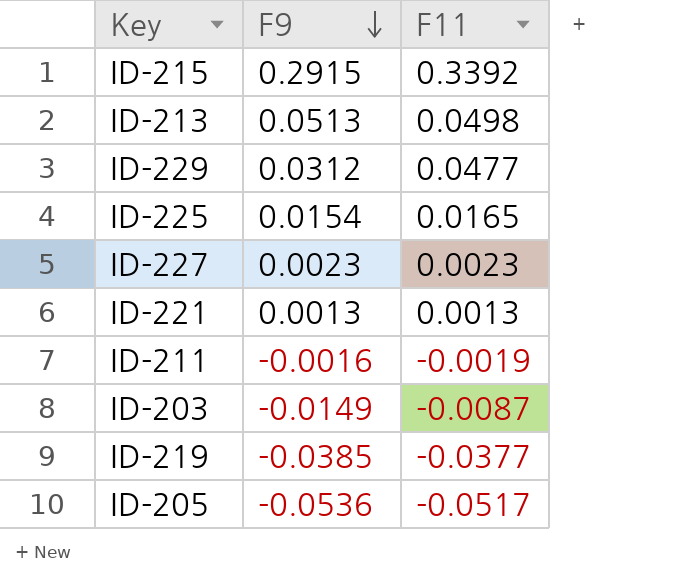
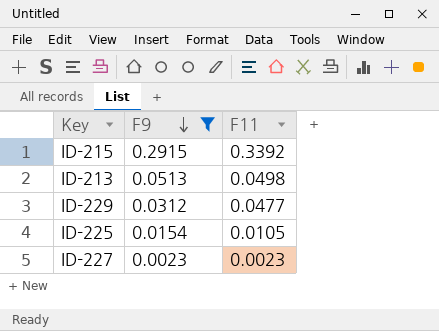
filter: none -> F9 >= 0.0023
ID-225 | F11: 0.0165 -> 0.0105

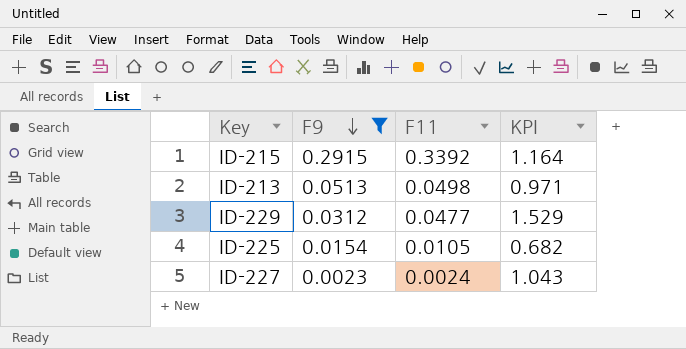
column KPI | formula: none -> [F11] / [F9]
ID-227 | F11: 0.0023 -> 0.0024

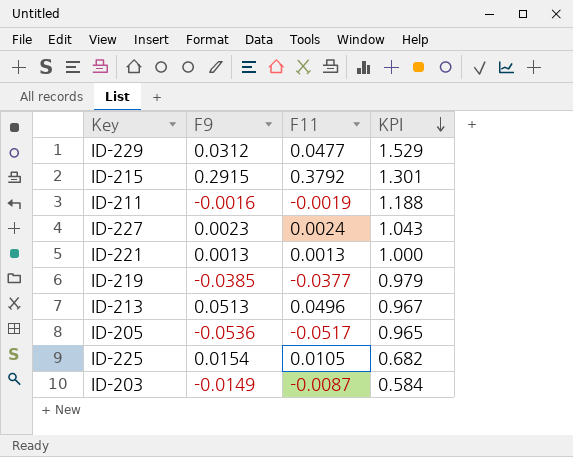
filter: F9 >= 0.0023 -> none
row order: F9 descending -> KPI descending
ID-215 | F11: 0.3392 -> 0.3792
ID-215 | KPI: 1.164 -> 1.301
ID-213 | F11: 0.0498 -> 0.0496
ID-213 | KPI: 0.971 -> 0.967

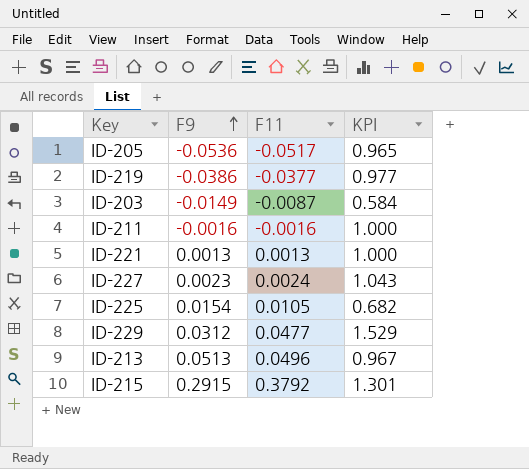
row order: KPI descending -> F9 ascending
ID-219 | F9: -0.0385 -> -0.0386
ID-219 | KPI: 0.979 -> 0.977
ID-211 | F11: -0.0019 -> -0.0016
ID-211 | KPI: 1.188 -> 1.000

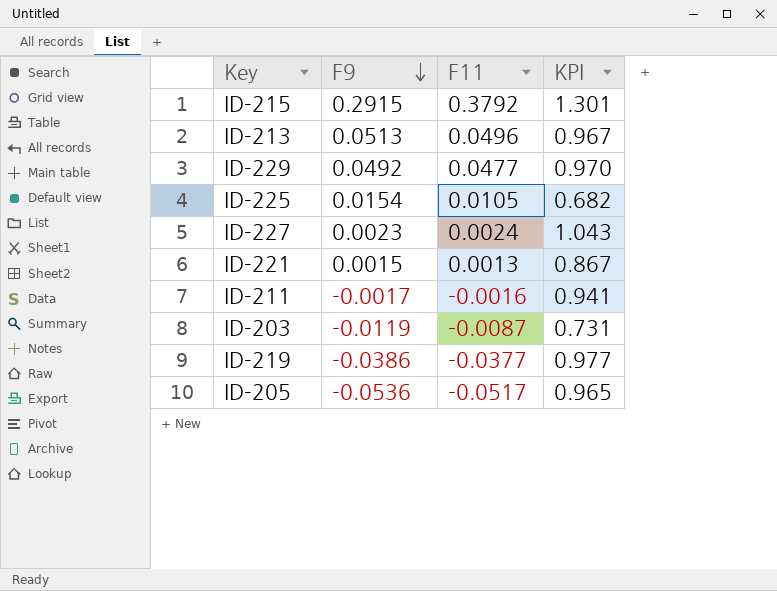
row order: F9 ascending -> F9 descending
ID-229 | F9: 0.0312 -> 0.0492
ID-229 | KPI: 1.529 -> 0.970
ID-221 | F9: 0.0013 -> 0.0015
ID-221 | KPI: 1.000 -> 0.867
ID-211 | F9: -0.0016 -> -0.0017
ID-211 | KPI: 1.000 -> 0.941
ID-203 | F9: -0.0149 -> -0.0119
ID-203 | KPI: 0.584 -> 0.731

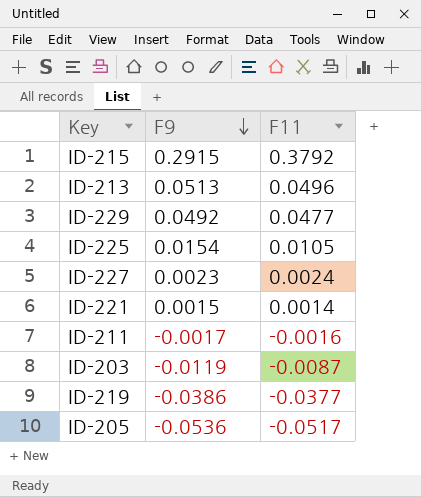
column KPI | formula: [F11] / [F9] -> none
ID-221 | F11: 0.0013 -> 0.0014

